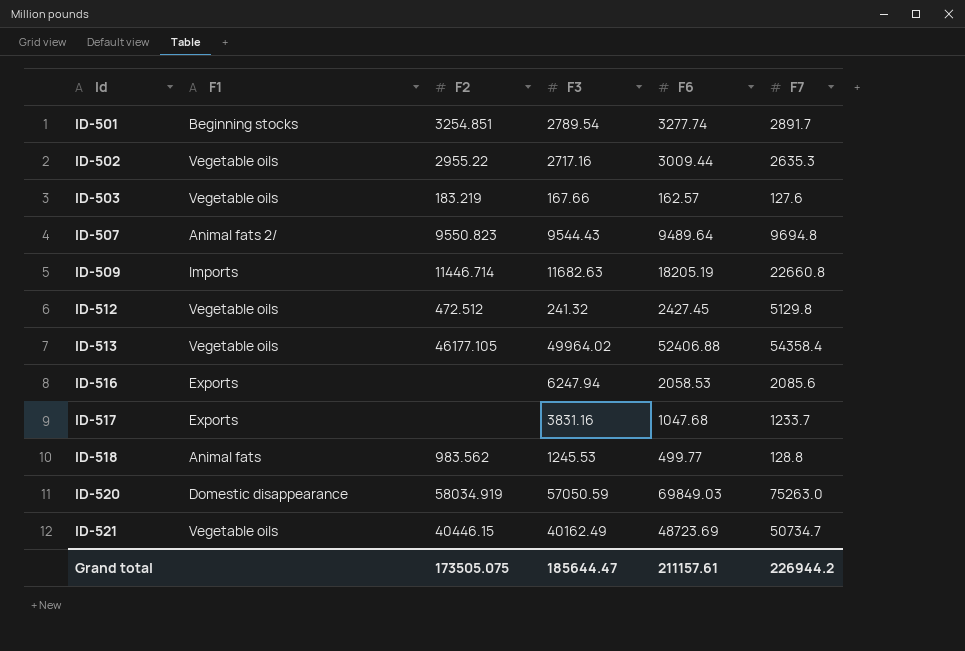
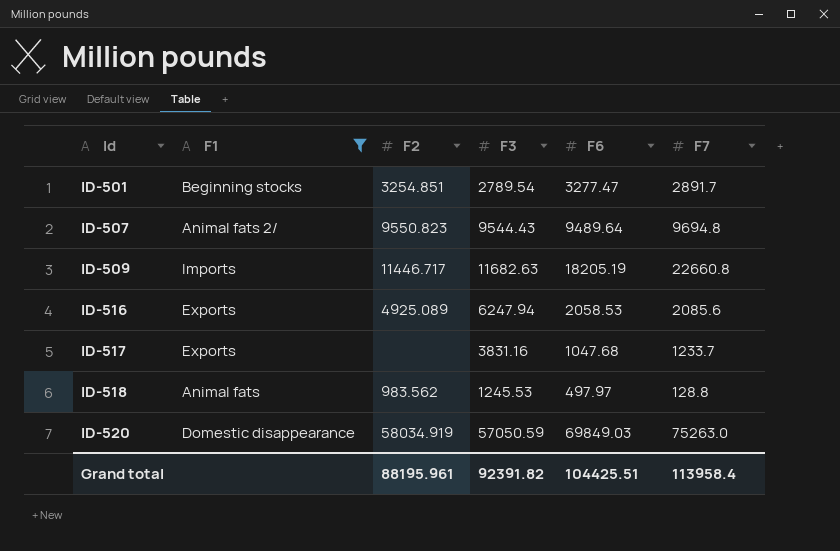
filter: none -> F1 != Vegetable oils
ID-501 | F6: 3277.74 -> 3277.47
ID-509 | F2: 11446.714 -> 11446.717
ID-516 | F2: none -> 4925.089
ID-518 | F6: 499.77 -> 497.97
Grand total | F2: 173505.075 -> 88195.961
Grand total | F3: 185644.47 -> 92391.82
Grand total | F6: 211157.61 -> 104425.51
Grand total | F7: 226944.2 -> 113958.4

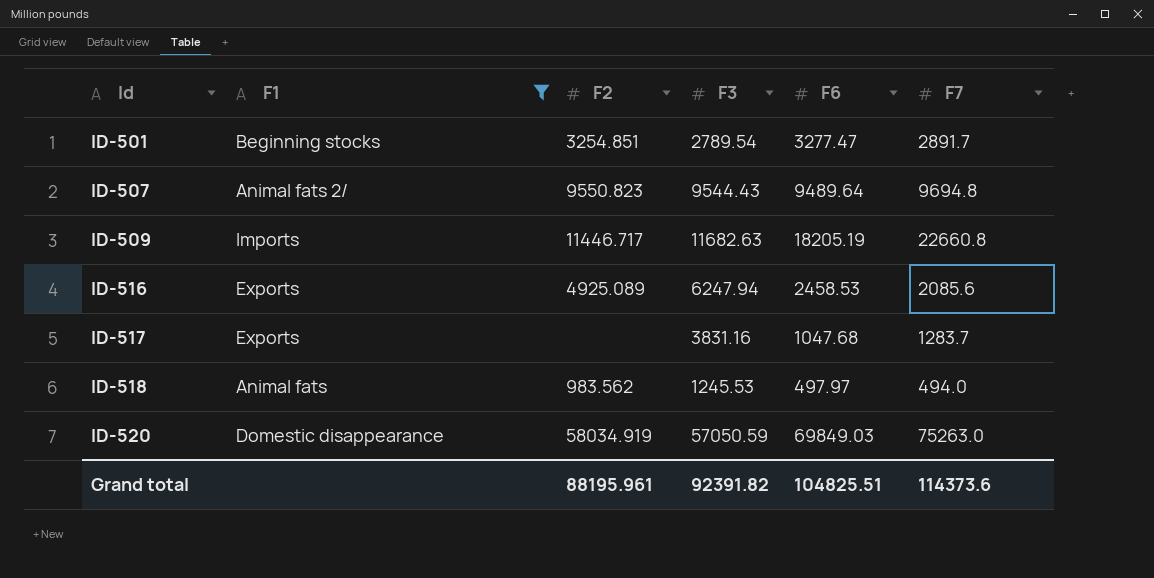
ID-516 | F6: 2058.53 -> 2458.53
ID-517 | F7: 1233.7 -> 1283.7
ID-518 | F7: 128.8 -> 494.0
Grand total | F6: 104425.51 -> 104825.51
Grand total | F7: 113958.4 -> 114373.6

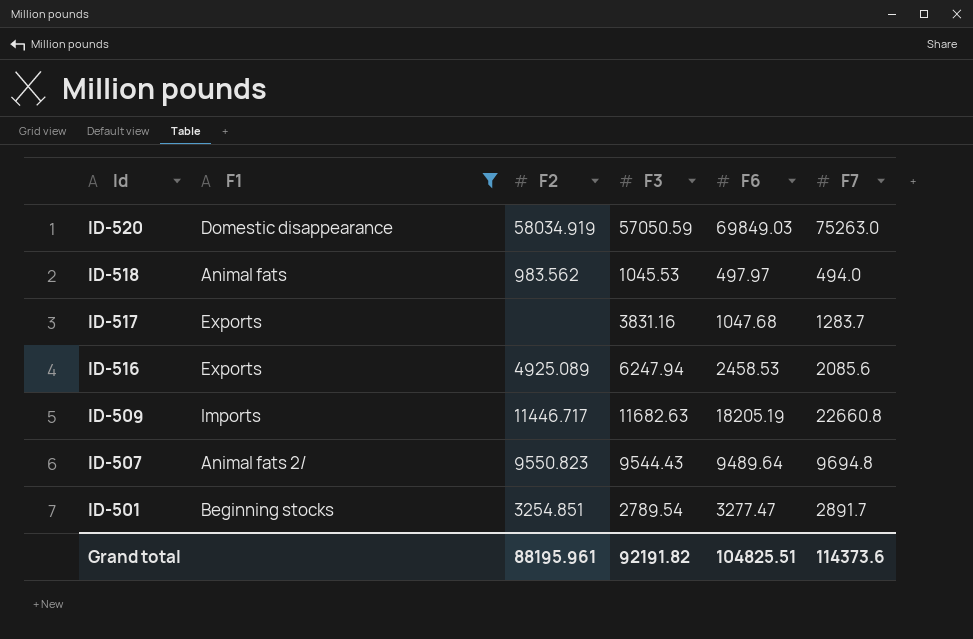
row order: Id ascending -> Id descending
ID-518 | F3: 1245.53 -> 1045.53
Grand total | F3: 92391.82 -> 92191.82

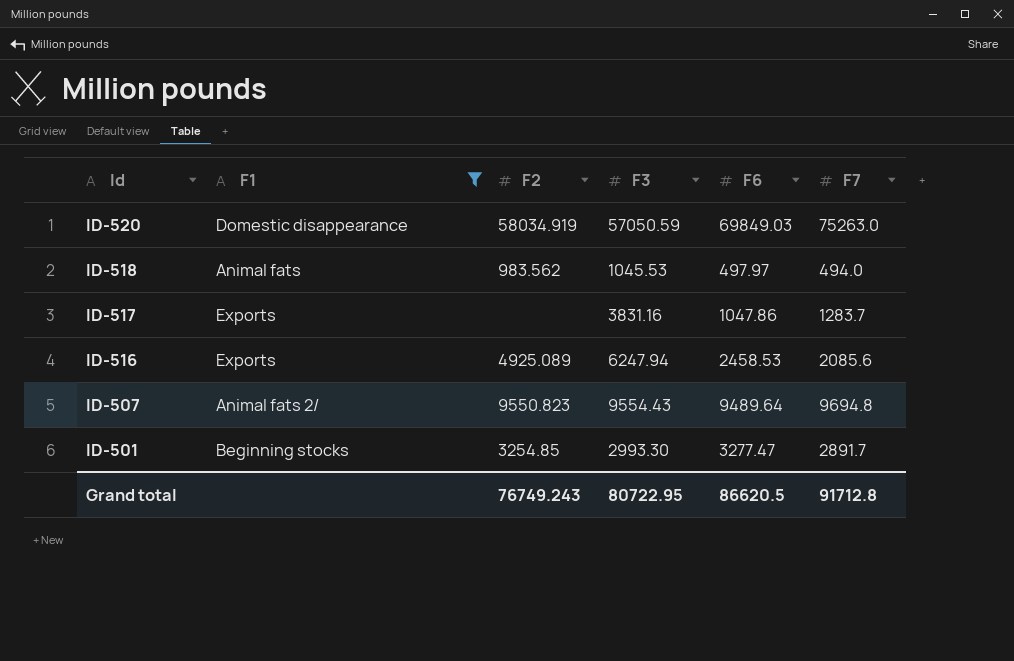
row ID-509: Imports | 11446.717 | 11682.63 | 18205.19 | 22660.8 -> none
ID-517 | F6: 1047.68 -> 1047.86
ID-507 | F3: 9544.43 -> 9554.43
ID-501 | F2: 3254.851 -> 3254.85
ID-501 | F3: 2789.54 -> 2993.30
Grand total | F2: 88195.961 -> 76749.243
Grand total | F3: 92191.82 -> 80722.95
Grand total | F6: 104825.51 -> 86620.5
Grand total | F7: 114373.6 -> 91712.8

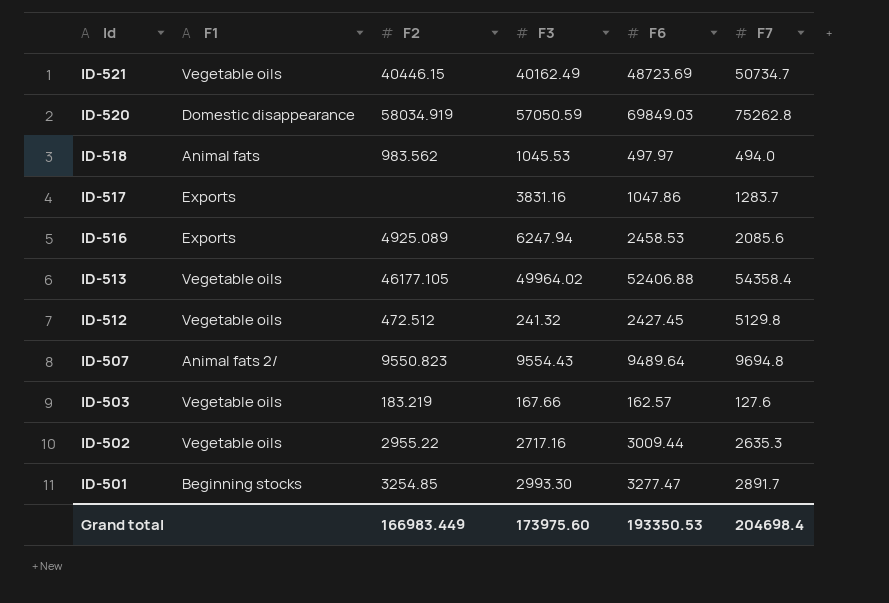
filter: F1 != Vegetable oils -> none
ID-520 | F7: 75263.0 -> 75262.8
Grand total | F2: 76749.243 -> 166983.449
Grand total | F3: 80722.95 -> 173975.60
Grand total | F6: 86620.5 -> 193350.53
Grand total | F7: 91712.8 -> 204698.4

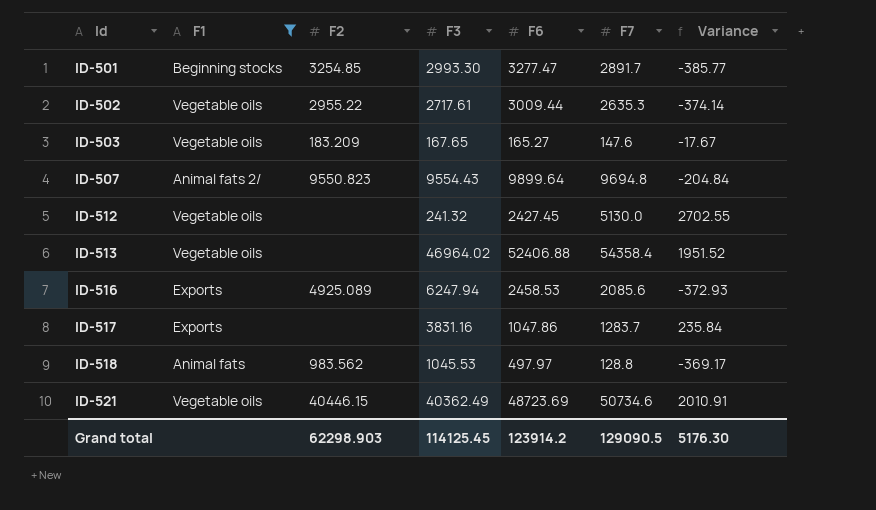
filter: none -> F1 != Domestic disappearance
row order: Id descending -> Id ascending
column Variance | formula: none -> [F7] - [F6]
ID-502 | F3: 2717.16 -> 2717.61
ID-503 | F2: 183.219 -> 183.209
ID-503 | F3: 167.66 -> 167.65
ID-503 | F6: 162.57 -> 165.27
ID-503 | F7: 127.6 -> 147.6
ID-507 | F6: 9489.64 -> 9899.64
ID-512 | F2: 472.512 -> none
ID-512 | F7: 5129.8 -> 5130.0
ID-513 | F2: 46177.105 -> none
ID-513 | F3: 49964.02 -> 46964.02
ID-518 | F7: 494.0 -> 128.8
ID-521 | F3: 40162.49 -> 40362.49
ID-521 | F7: 50734.7 -> 50734.6
Grand total | F2: 166983.449 -> 62298.903
Grand total | F3: 173975.60 -> 114125.45
Grand total | F6: 193350.53 -> 123914.2
Grand total | F7: 204698.4 -> 129090.5

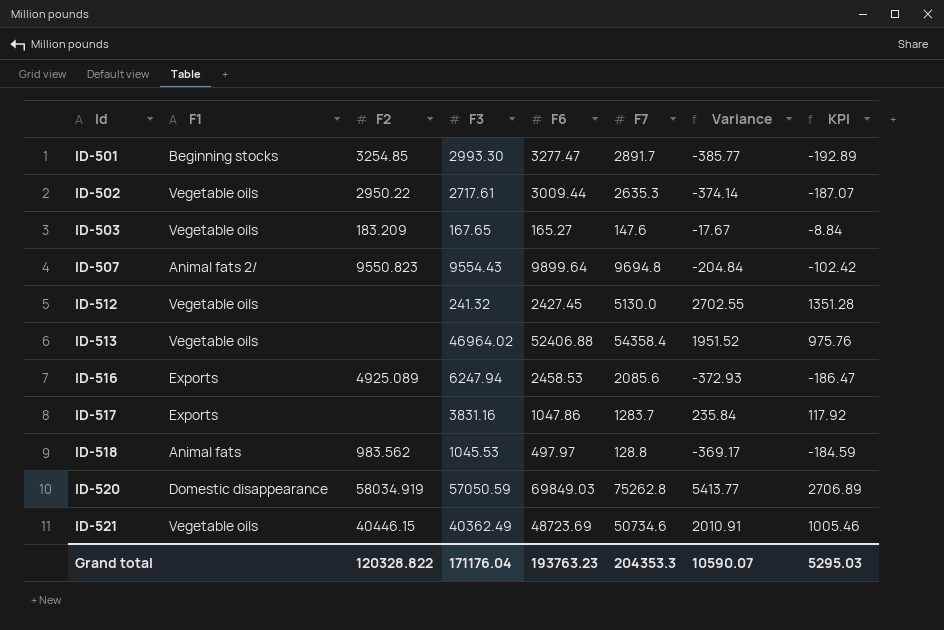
filter: F1 != Domestic disappearance -> none
column KPI | formula: none -> [Variance] * 0.5
ID-502 | F2: 2955.22 -> 2950.22
Grand total | F2: 62298.903 -> 120328.822
Grand total | F3: 114125.45 -> 171176.04
Grand total | F6: 123914.2 -> 193763.23
Grand total | F7: 129090.5 -> 204353.3
Grand total | Variance: 5176.30 -> 10590.07

